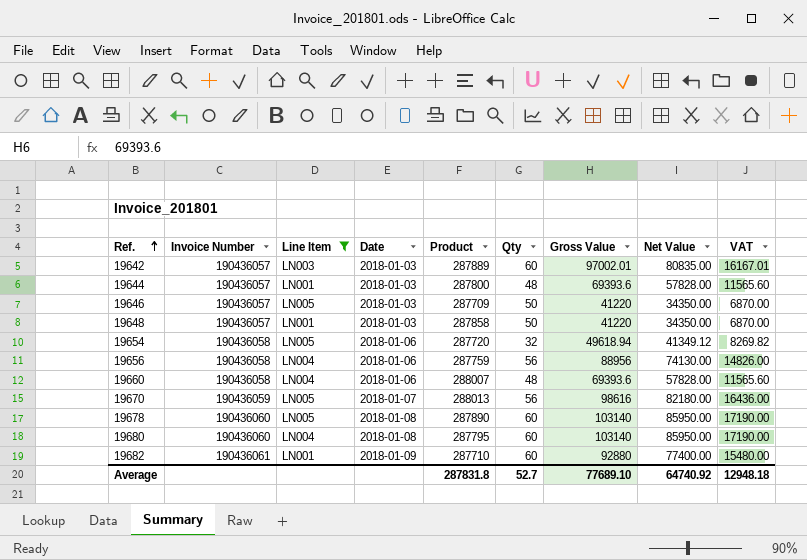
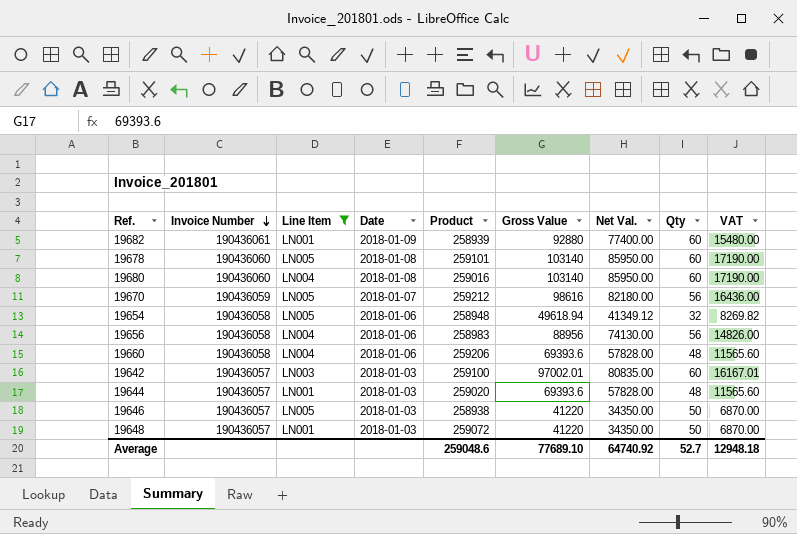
row order: Ref. ascending -> Invoice Number descending
column name: Net Value -> Net Val.
column Qty | position: 6 -> 8
19682 | Product: 287710 -> 258939
19678 | Product: 287890 -> 259101
19680 | Product: 287795 -> 259016
19670 | Product: 288013 -> 259212
19654 | Product: 287720 -> 258948
19656 | Product: 287759 -> 258983
19660 | Product: 288007 -> 259206
19642 | Product: 287889 -> 259100
19644 | Product: 287800 -> 259020
19646 | Product: 287709 -> 258938
19648 | Product: 287858 -> 259072
Average | Product: 287831.8 -> 259048.6

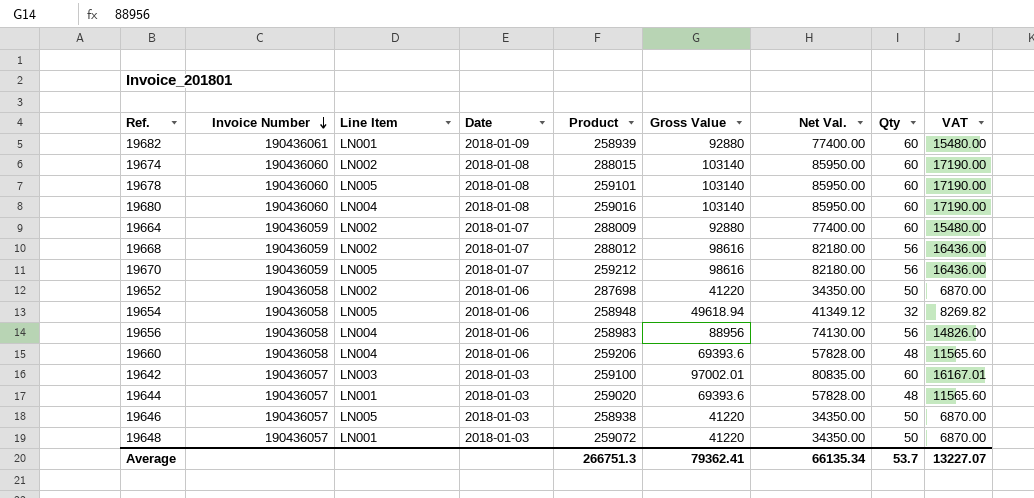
filter: Line Item != LN002 -> none
Average | Product: 259048.6 -> 266751.3
Average | Gross Value: 77689.10 -> 79362.41
Average | Net Val.: 64740.92 -> 66135.34
Average | Qty: 52.7 -> 53.7
Average | VAT: 12948.18 -> 13227.07

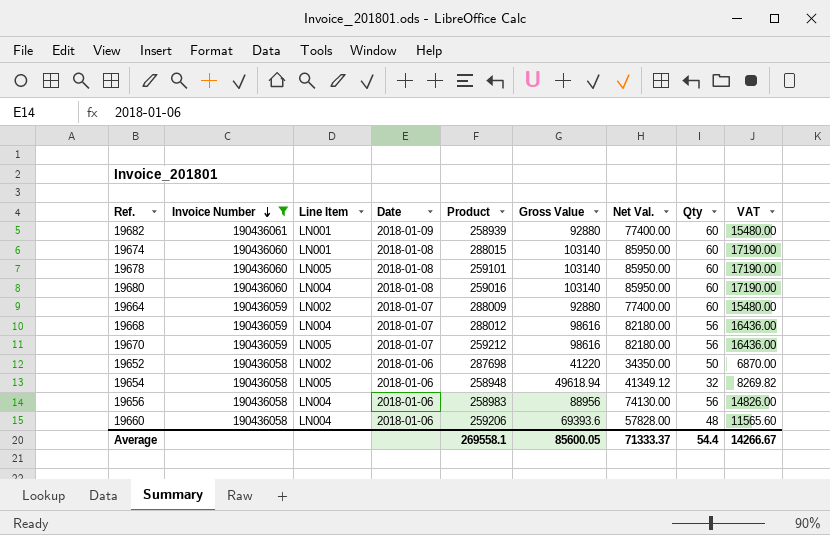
filter: none -> Invoice Number != 190436057
19674 | Line Item: LN002 -> LN001
19668 | Line Item: LN002 -> LN004
Average | Product: 266751.3 -> 269558.1
Average | Gross Value: 79362.41 -> 85600.05
Average | Net Val.: 66135.34 -> 71333.37
Average | Qty: 53.7 -> 54.4
Average | VAT: 13227.07 -> 14266.67

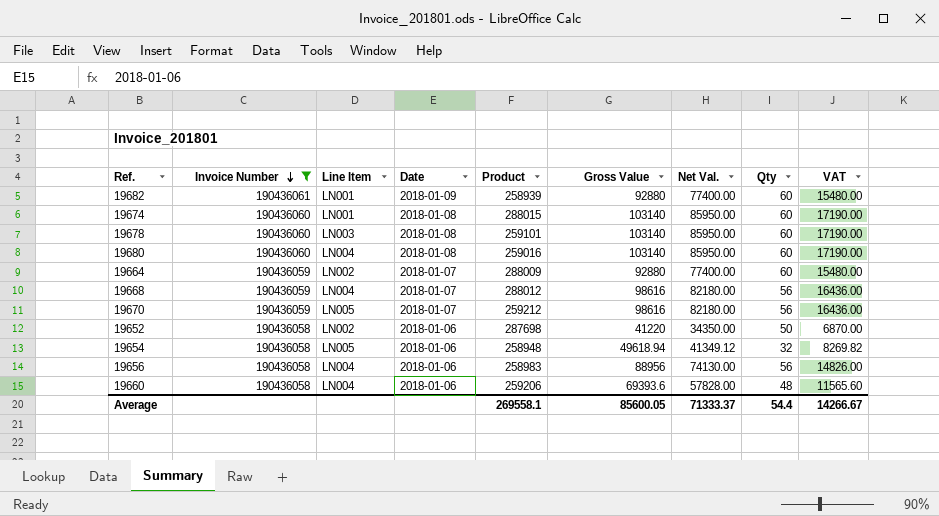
19678 | Line Item: LN005 -> LN003

